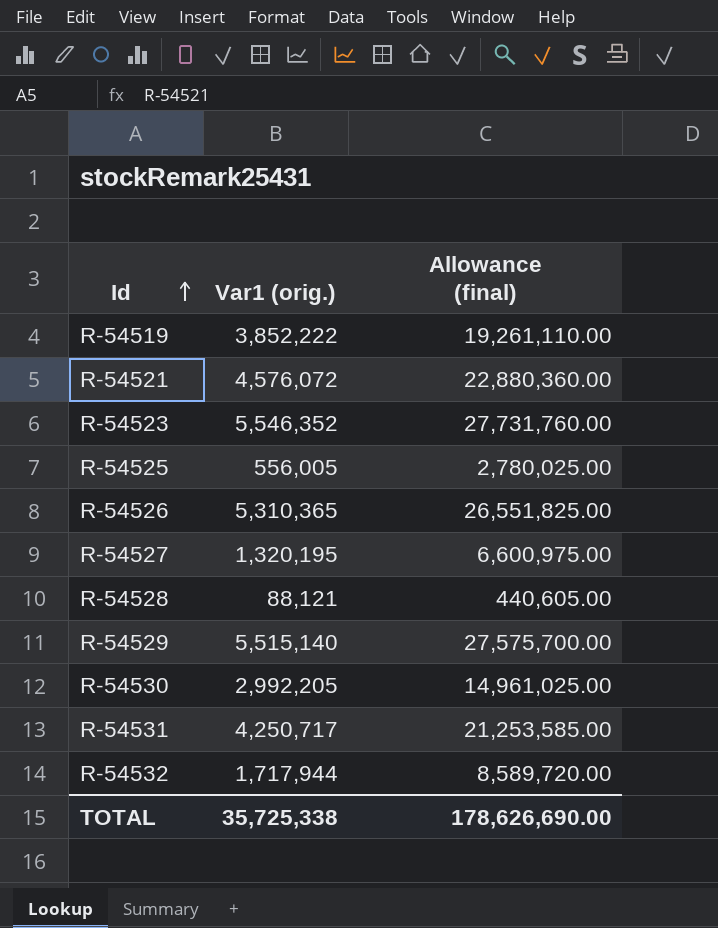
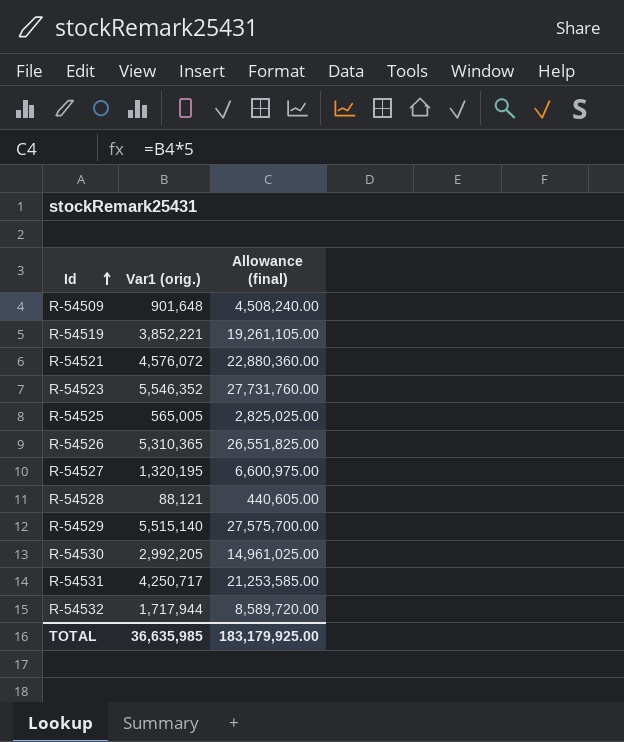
row R-54509: none -> 901,648 | 4,508,240.00
R-54519 | Var1 (orig.): 3,852,222 -> 3,852,221
R-54519 | Allowance (final): 19,261,110.00 -> 19,261,105.00
R-54525 | Var1 (orig.): 556,005 -> 565,005
R-54525 | Allowance (final): 2,780,025.00 -> 2,825,025.00
TOTAL | Var1 (orig.): 35,725,338 -> 36,635,985
TOTAL | Allowance (final): 178,626,690.00 -> 183,179,925.00

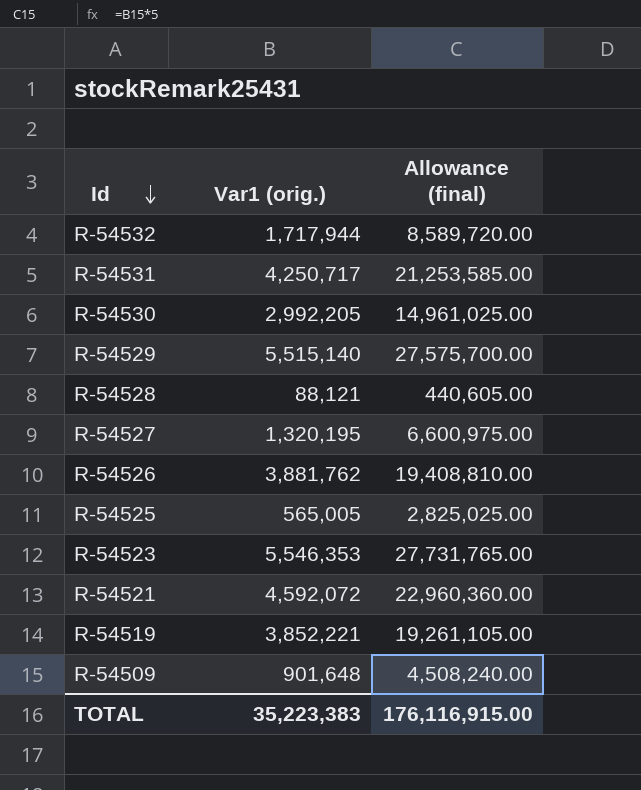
row order: Id ascending -> Id descending
R-54526 | Var1 (orig.): 5,310,365 -> 3,881,762
R-54526 | Allowance (final): 26,551,825.00 -> 19,408,810.00
R-54523 | Var1 (orig.): 5,546,352 -> 5,546,353
R-54523 | Allowance (final): 27,731,760.00 -> 27,731,765.00
R-54521 | Var1 (orig.): 4,576,072 -> 4,592,072
R-54521 | Allowance (final): 22,880,360.00 -> 22,960,360.00
TOTAL | Var1 (orig.): 36,635,985 -> 35,223,383
TOTAL | Allowance (final): 183,179,925.00 -> 176,116,915.00

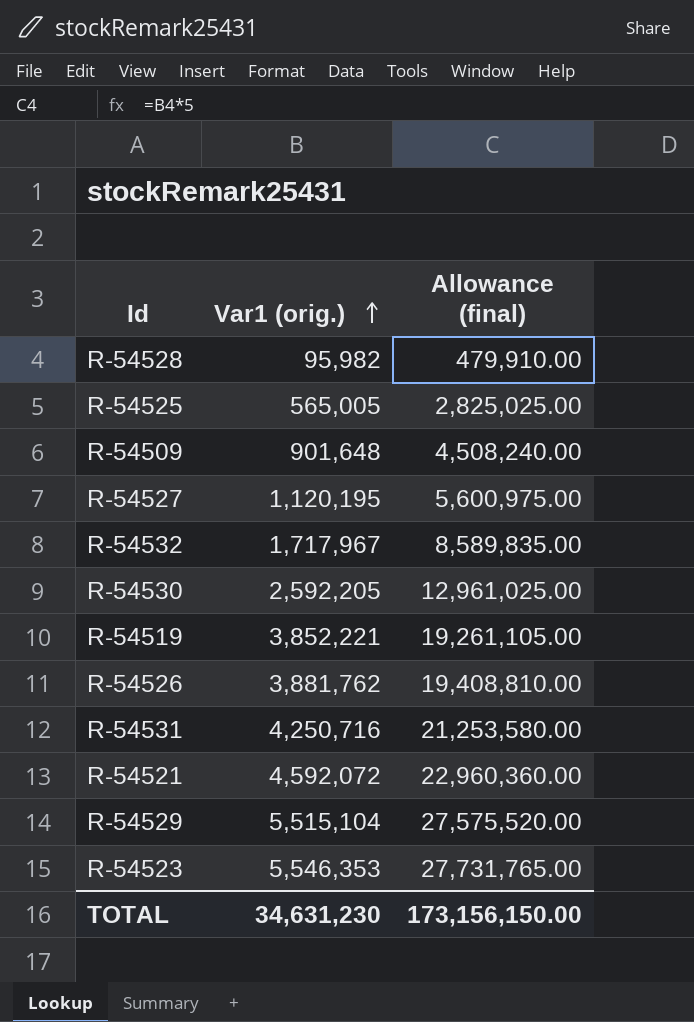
row order: Id descending -> Var1 (orig.) ascending
R-54528 | Var1 (orig.): 88,121 -> 95,982
R-54528 | Allowance (final): 440,605.00 -> 479,910.00
R-54527 | Var1 (orig.): 1,320,195 -> 1,120,195
R-54527 | Allowance (final): 6,600,975.00 -> 5,600,975.00
R-54532 | Var1 (orig.): 1,717,944 -> 1,717,967
R-54532 | Allowance (final): 8,589,720.00 -> 8,589,835.00
R-54530 | Var1 (orig.): 2,992,205 -> 2,592,205
R-54530 | Allowance (final): 14,961,025.00 -> 12,961,025.00
R-54531 | Var1 (orig.): 4,250,717 -> 4,250,716
R-54531 | Allowance (final): 21,253,585.00 -> 21,253,580.00
R-54529 | Var1 (orig.): 5,515,140 -> 5,515,104
R-54529 | Allowance (final): 27,575,700.00 -> 27,575,520.00
TOTAL | Var1 (orig.): 35,223,383 -> 34,631,230
TOTAL | Allowance (final): 176,116,915.00 -> 173,156,150.00

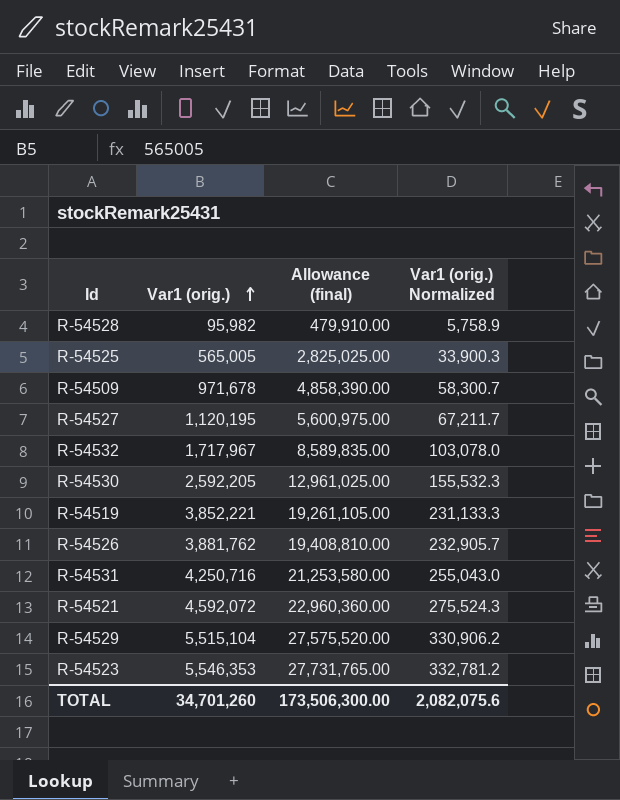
column Var1 (orig.) Normalized | formula: none -> [Var1 (orig.)] * 0.06
R-54509 | Var1 (orig.): 901,648 -> 971,678
R-54509 | Allowance (final): 4,508,240.00 -> 4,858,390.00
TOTAL | Var1 (orig.): 34,631,230 -> 34,701,260
TOTAL | Allowance (final): 173,156,150.00 -> 173,506,300.00

